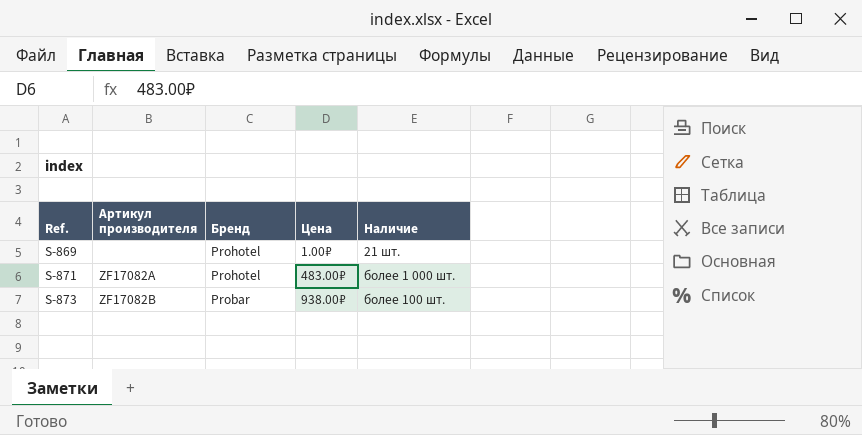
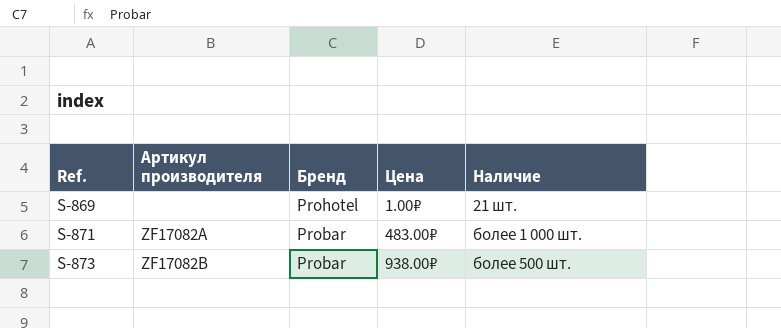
S-871 | Бренд: Prohotel -> Probar
S-873 | Наличие: более 100 шт. -> более 500 шт.

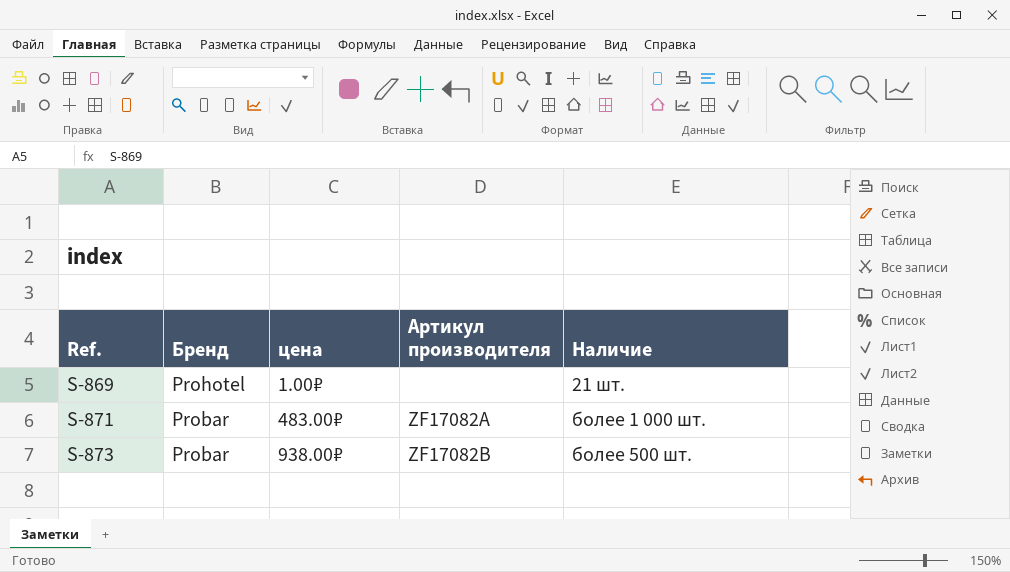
column name: Цена -> цена
column Артикул производителя | position: 2 -> 4

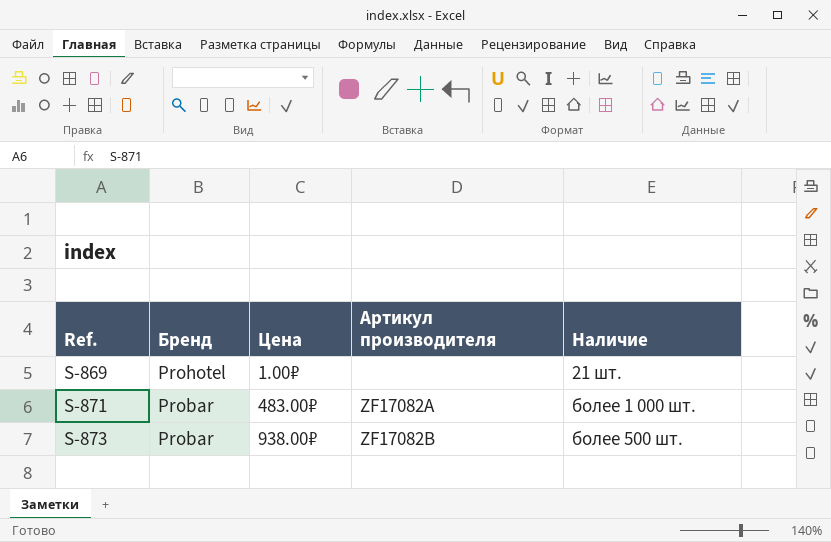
column name: цена -> Цена

